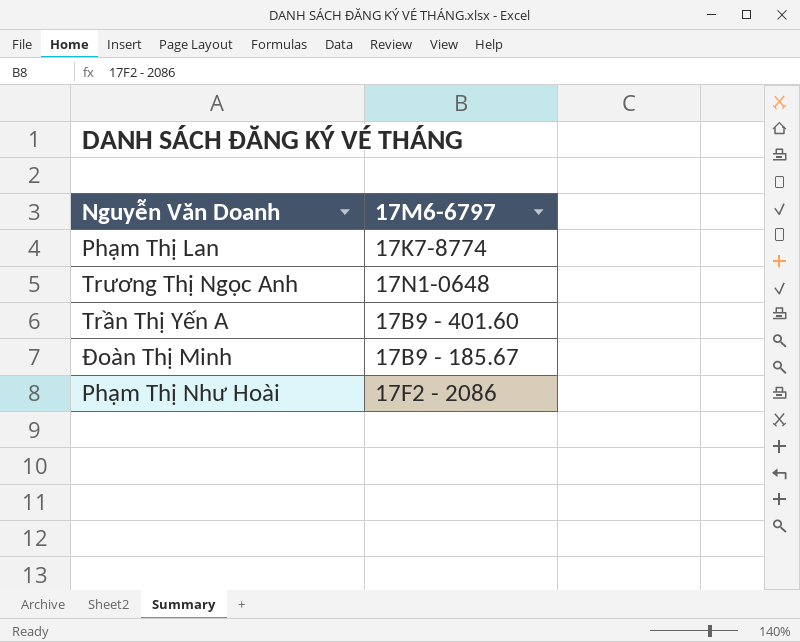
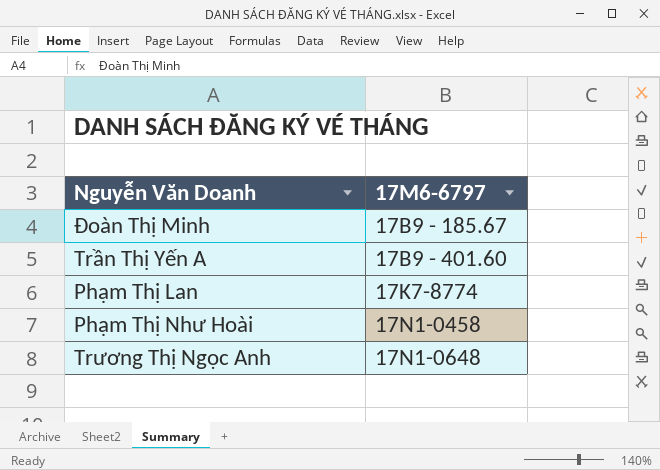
row order: none -> 17M6-6797 ascending
Phạm Thị Như Hoài | 17M6-6797: 17F2 - 2086 -> 17N1-0458

